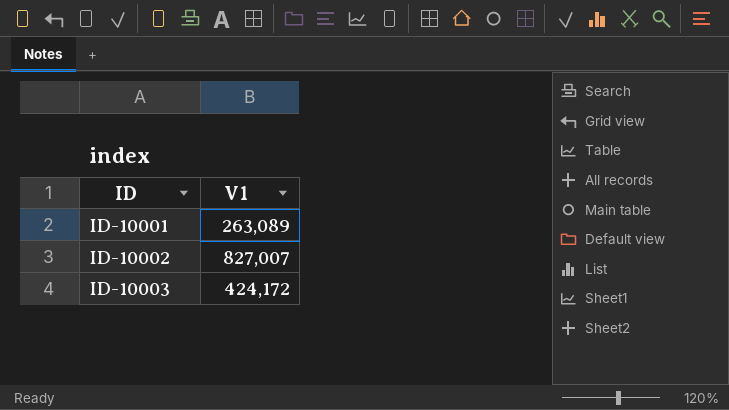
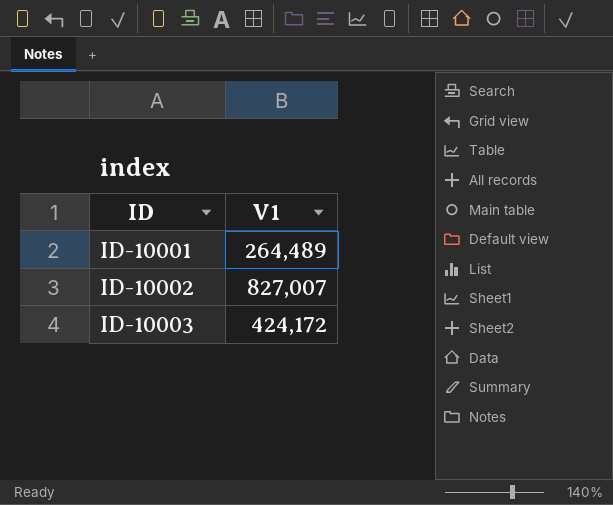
ID-10001 | V1: 263,089 -> 264,489

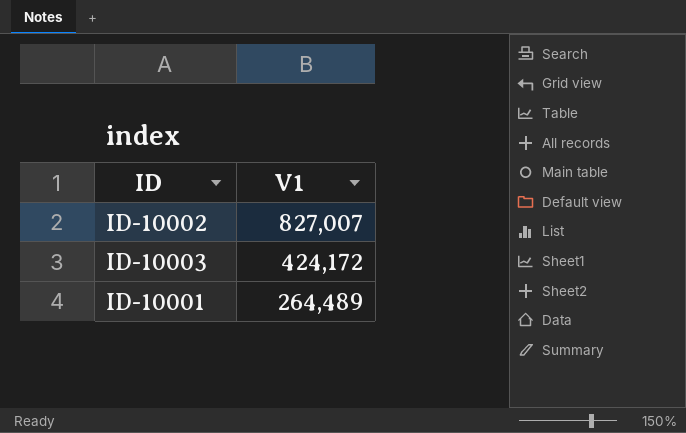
row order: ID ascending -> V1 descending

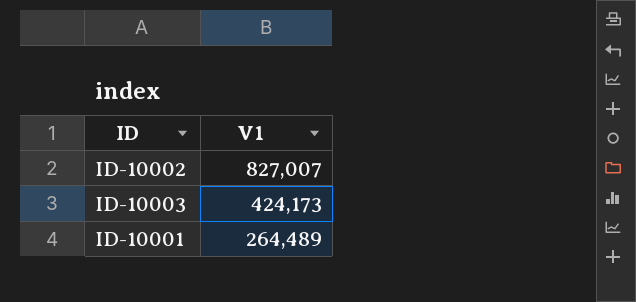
ID-10003 | V1: 424,172 -> 424,173

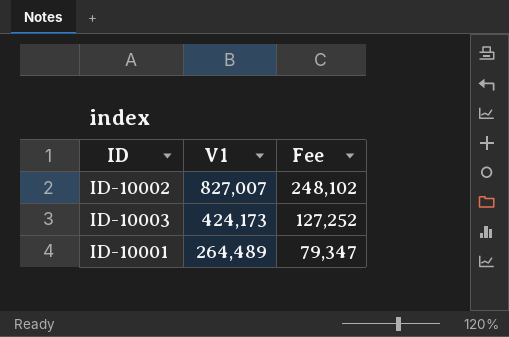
column Fee | formula: none -> [V1] * 0.3

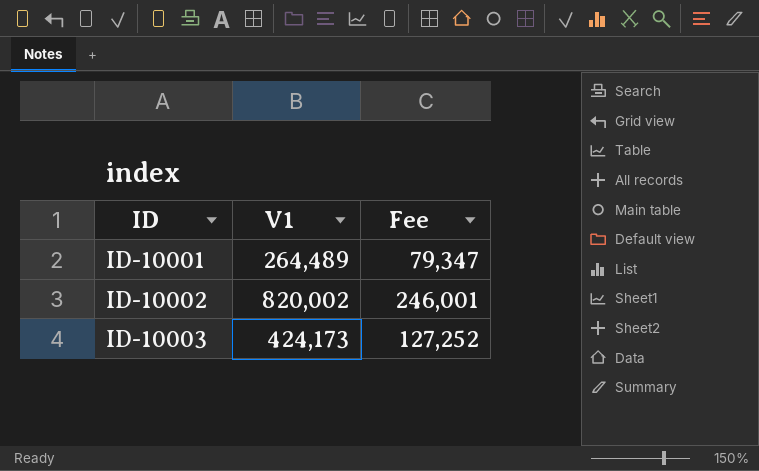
row order: V1 descending -> ID ascending
ID-10002 | V1: 827,007 -> 820,002
ID-10002 | Fee: 248,102 -> 246,001

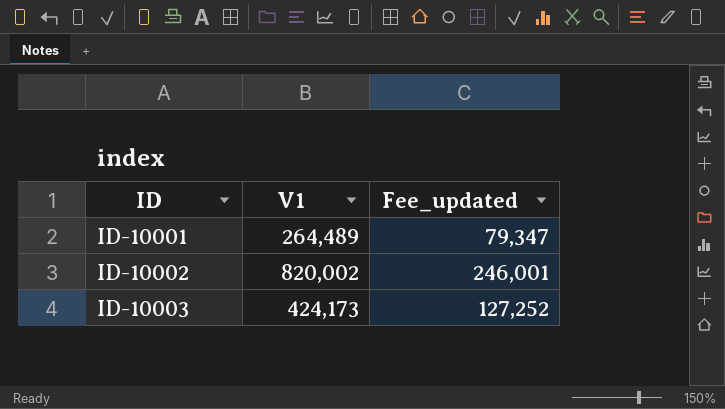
column name: Fee -> Fee_updated

